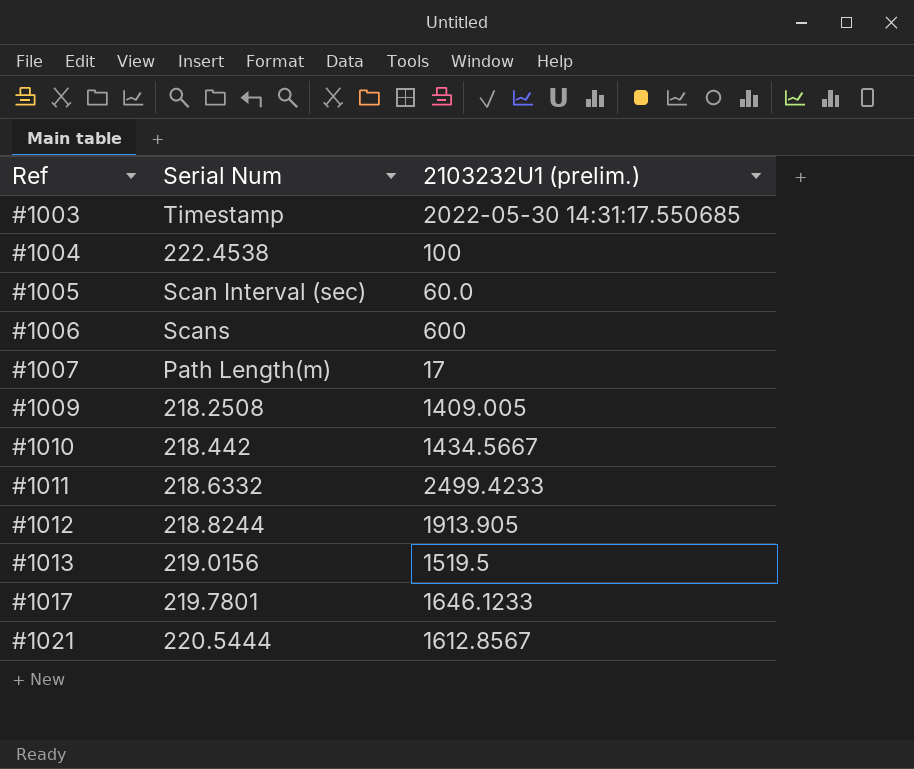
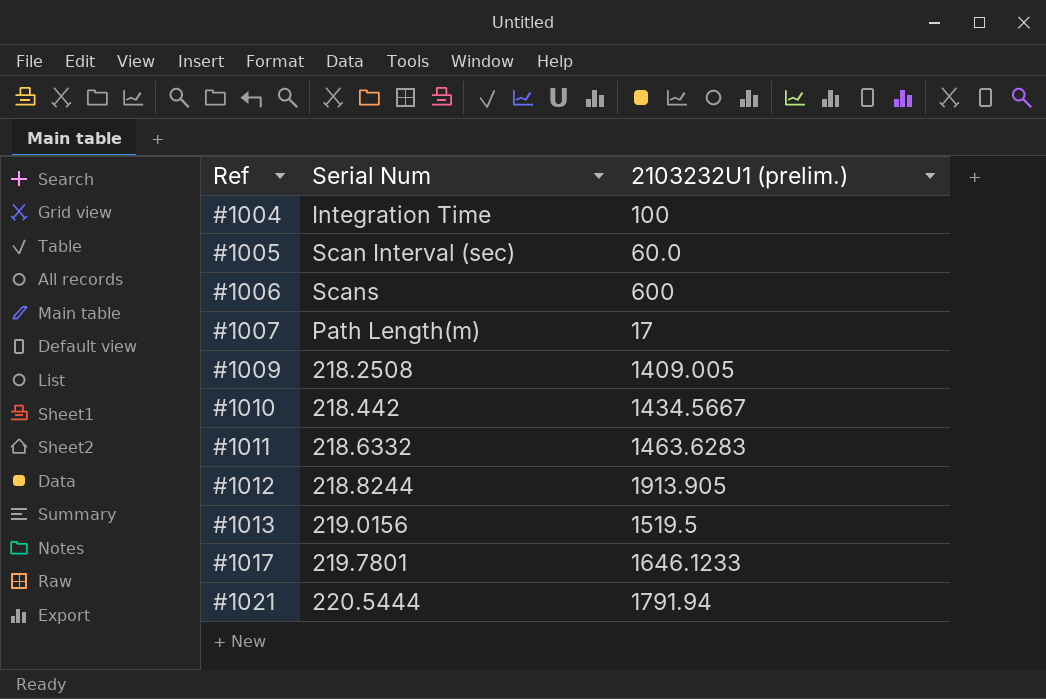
row #1003: Timestamp | 2022-05-30 14:31:17.550685 -> none
#1004 | Serial Num: 222.4538 -> Integration Time
#1011 | 2103232U1 (prelim.): 2499.4233 -> 1463.6283
#1021 | 2103232U1 (prelim.): 1612.8567 -> 1791.94

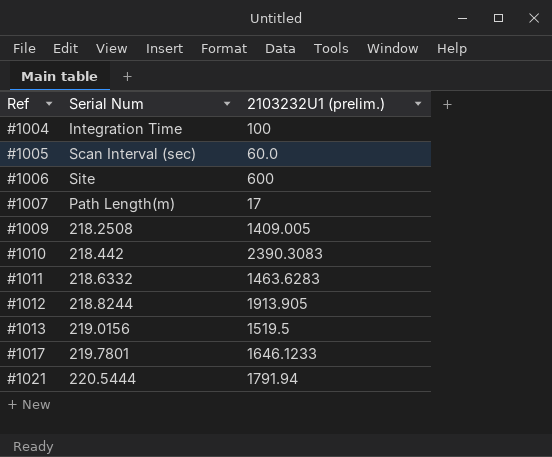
#1006 | Serial Num: Scans -> Site
#1010 | 2103232U1 (prelim.): 1434.5667 -> 2390.3083

